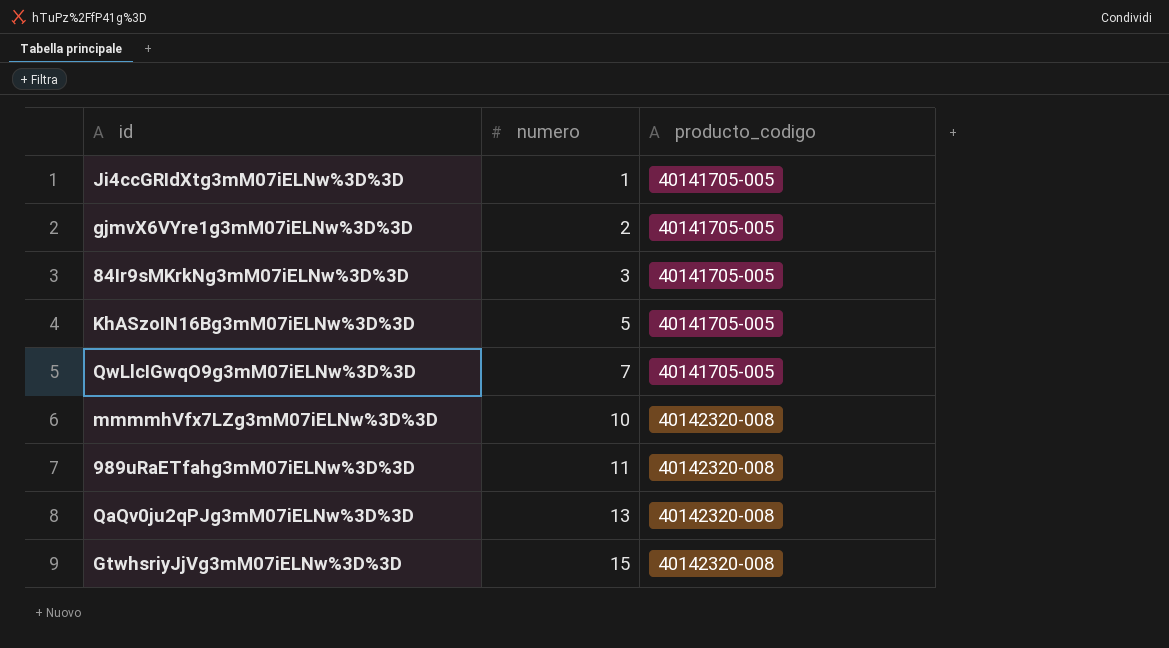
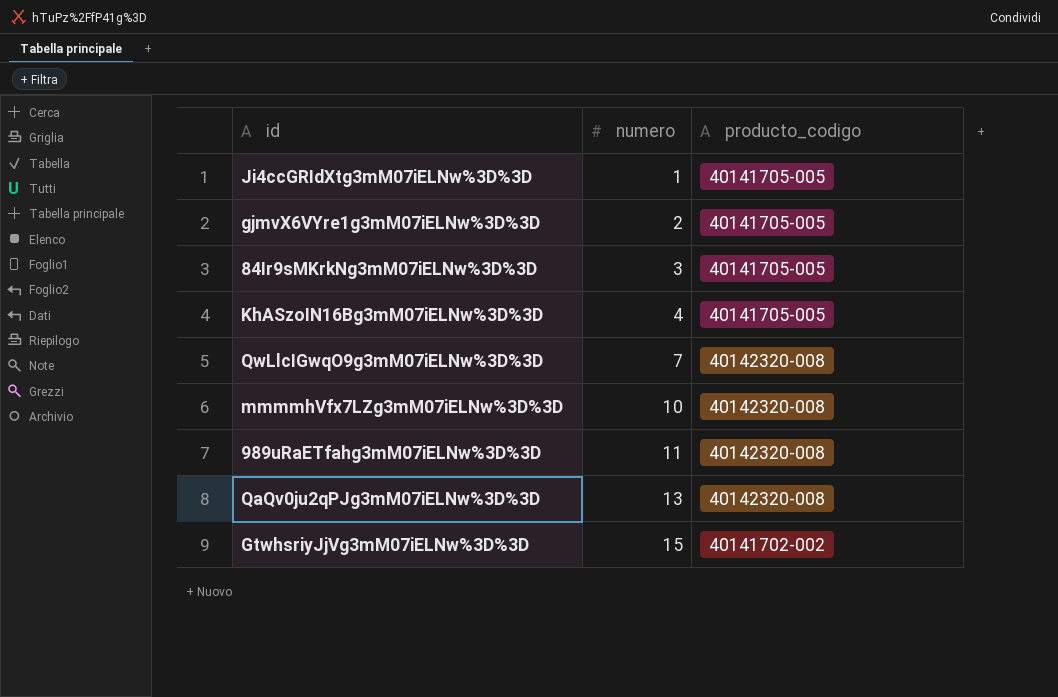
KhASzoIN16Bg3mM07iELNw%3D%3D | numero: 5 -> 4
QwLlcIGwqO9g3mM07iELNw%3D%3D | producto_codigo: 40141705-005 -> 40142320-008
GtwhsriyJjVg3mM07iELNw%3D%3D | producto_codigo: 40142320-008 -> 40141702-002

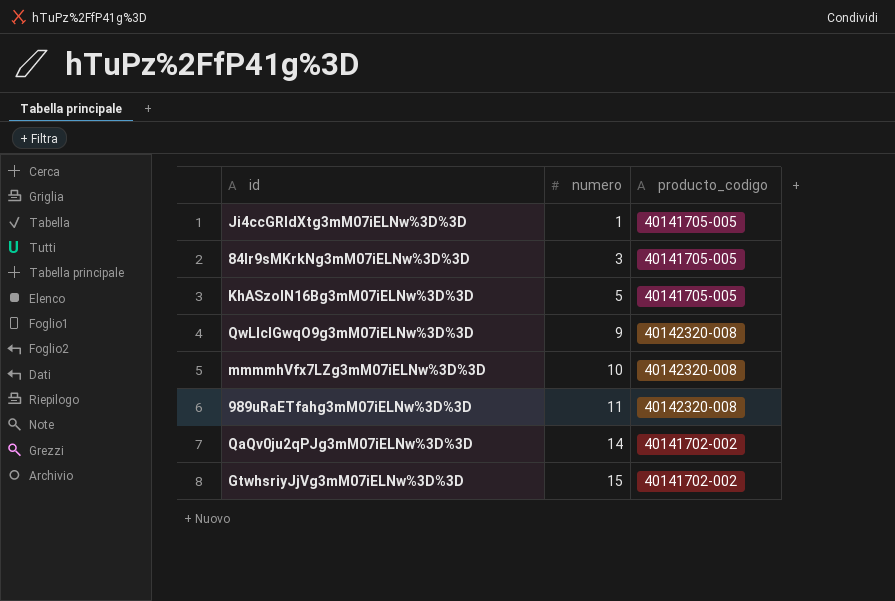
row gjmvX6VYre1g3mM07iELNw%3D%3D: 2 | 40141705-005 -> none
KhASzoIN16Bg3mM07iELNw%3D%3D | numero: 4 -> 5
QwLlcIGwqO9g3mM07iELNw%3D%3D | numero: 7 -> 9
QaQv0ju2qPJg3mM07iELNw%3D%3D | numero: 13 -> 14
QaQv0ju2qPJg3mM07iELNw%3D%3D | producto_codigo: 40142320-008 -> 40141702-002

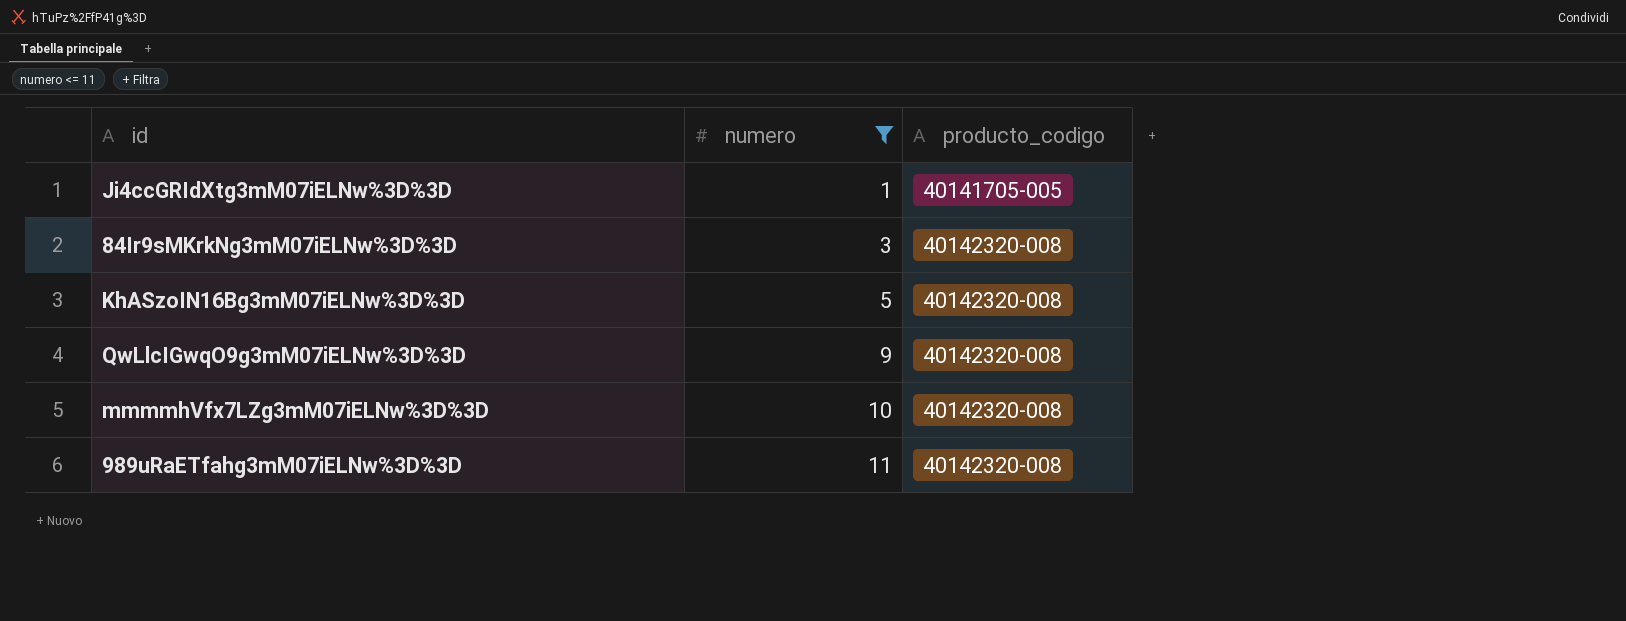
filter: none -> numero <= 11
84Ir9sMKrkNg3mM07iELNw%3D%3D | producto_codigo: 40141705-005 -> 40142320-008
KhASzoIN16Bg3mM07iELNw%3D%3D | producto_codigo: 40141705-005 -> 40142320-008

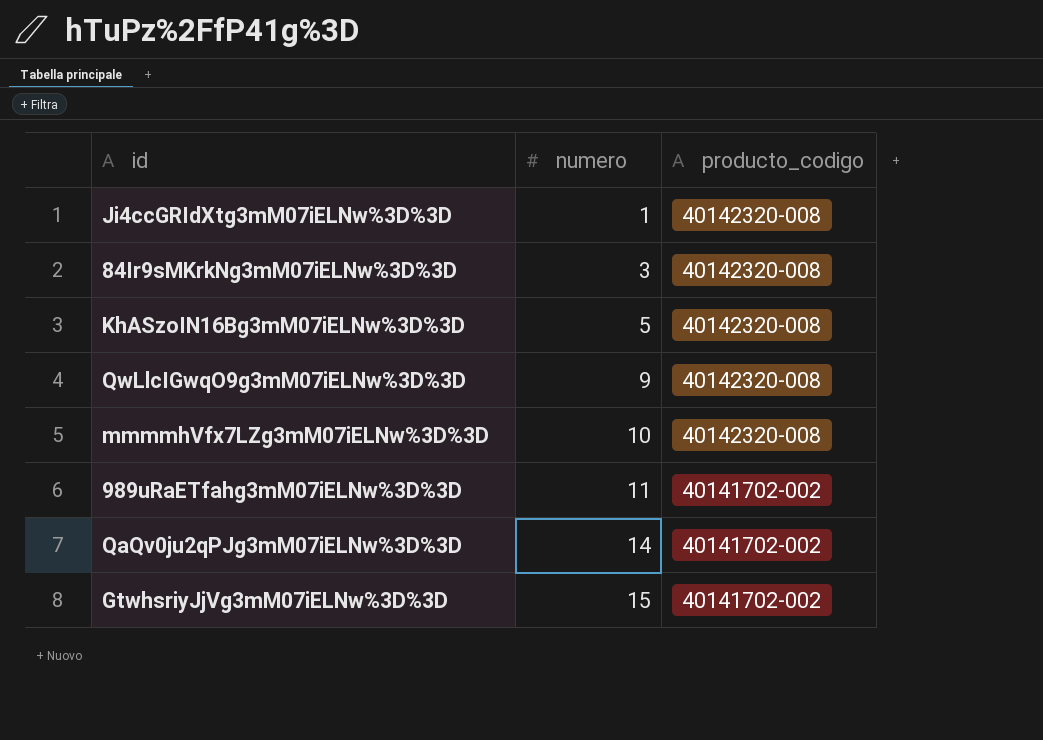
filter: numero <= 11 -> none
Ji4ccGRIdXtg3mM07iELNw%3D%3D | producto_codigo: 40141705-005 -> 40142320-008
989uRaETfahg3mM07iELNw%3D%3D | producto_codigo: 40142320-008 -> 40141702-002

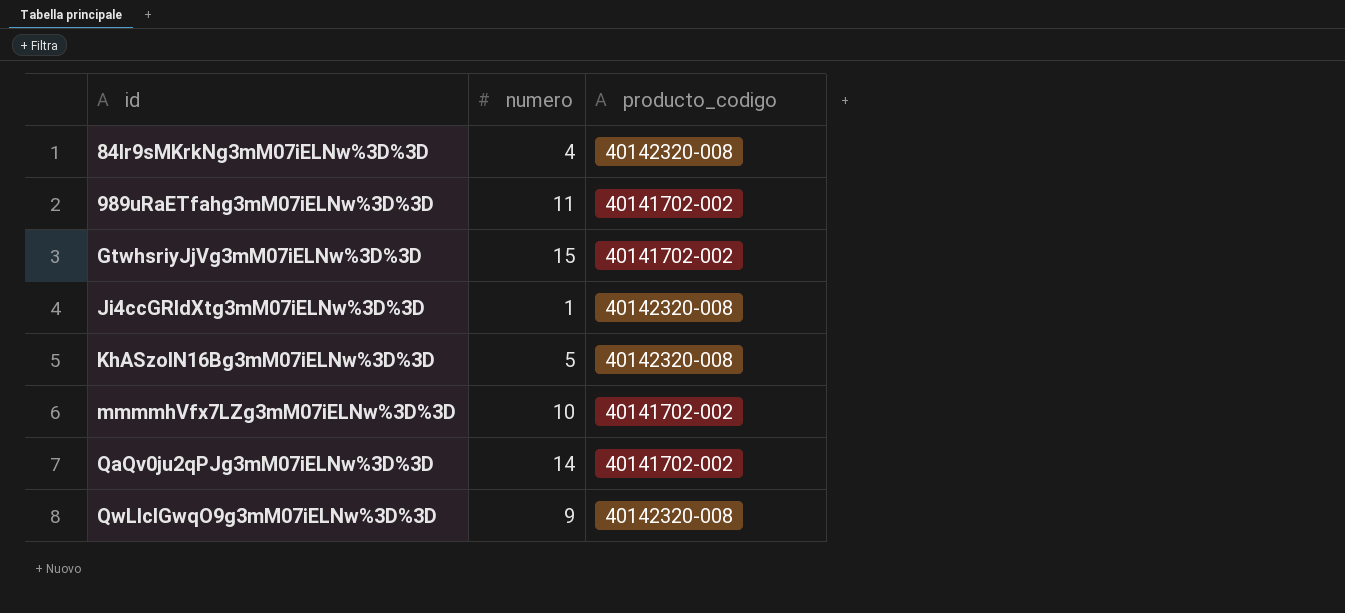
row order: numero ascending -> id ascending
84Ir9sMKrkNg3mM07iELNw%3D%3D | numero: 3 -> 4
mmmmhVfx7LZg3mM07iELNw%3D%3D | producto_codigo: 40142320-008 -> 40141702-002

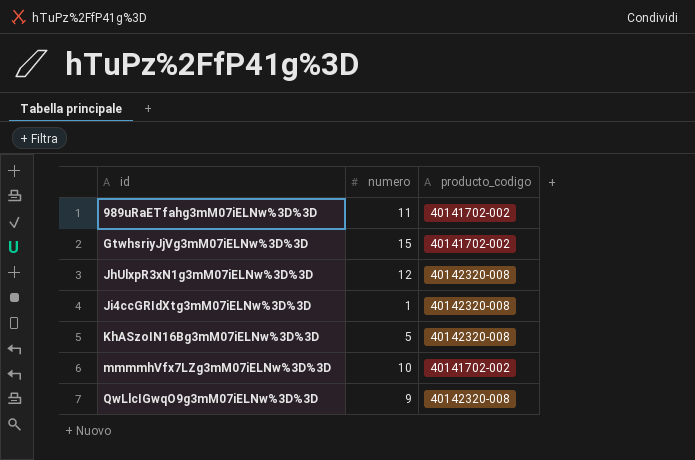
row 84Ir9sMKrkNg3mM07iELNw%3D%3D: 4 | 40142320-008 -> none
row QaQv0ju2qPJg3mM07iELNw%3D%3D: 14 | 40141702-002 -> none
row JhUlxpR3xN1g3mM07iELNw%3D%3D: none -> 12 | 40142320-008

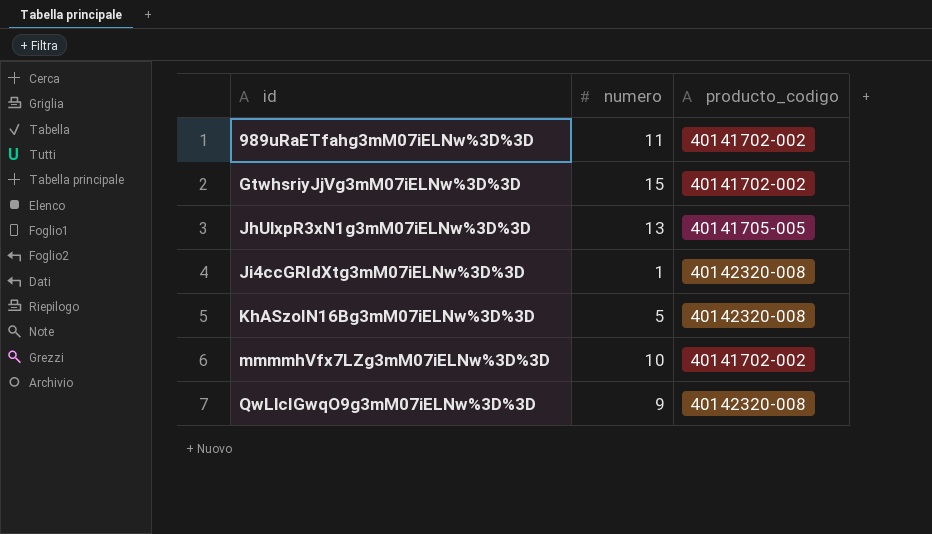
JhUlxpR3xN1g3mM07iELNw%3D%3D | numero: 12 -> 13
JhUlxpR3xN1g3mM07iELNw%3D%3D | producto_codigo: 40142320-008 -> 40141705-005

